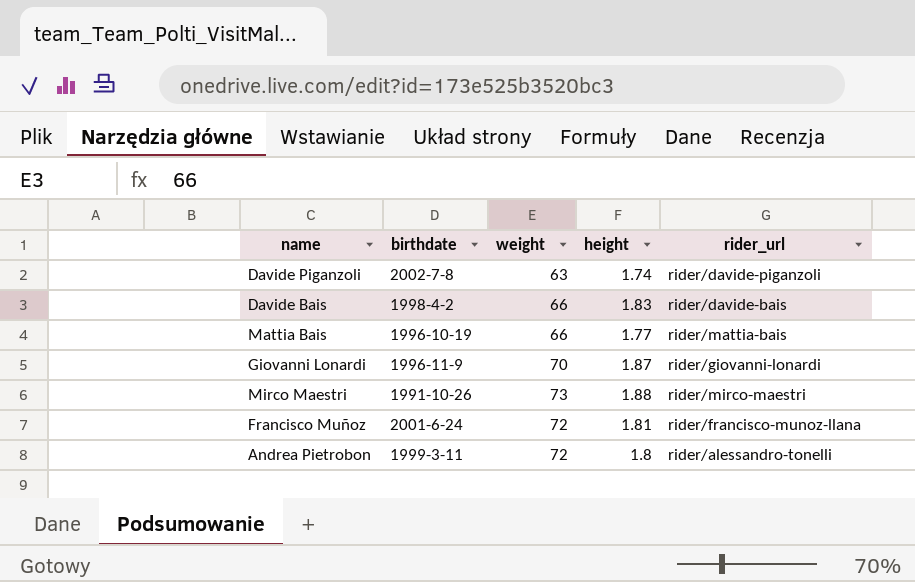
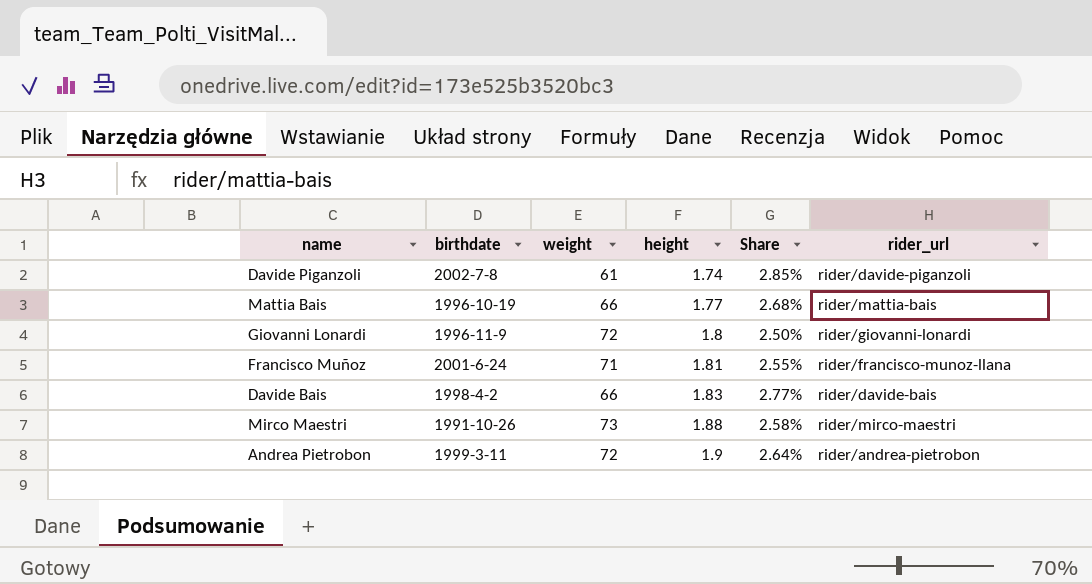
row order: none -> height ascending
column Share | formula: none -> [height] / [weight]
Davide Piganzoli | weight: 63 -> 61
Giovanni Lonardi | weight: 70 -> 72
Giovanni Lonardi | height: 1.87 -> 1.8
Francisco Muñoz | weight: 72 -> 71
Andrea Pietrobon | height: 1.8 -> 1.9
Andrea Pietrobon | rider_url: rider/alessandro-tonelli -> rider/andrea-pietrobon

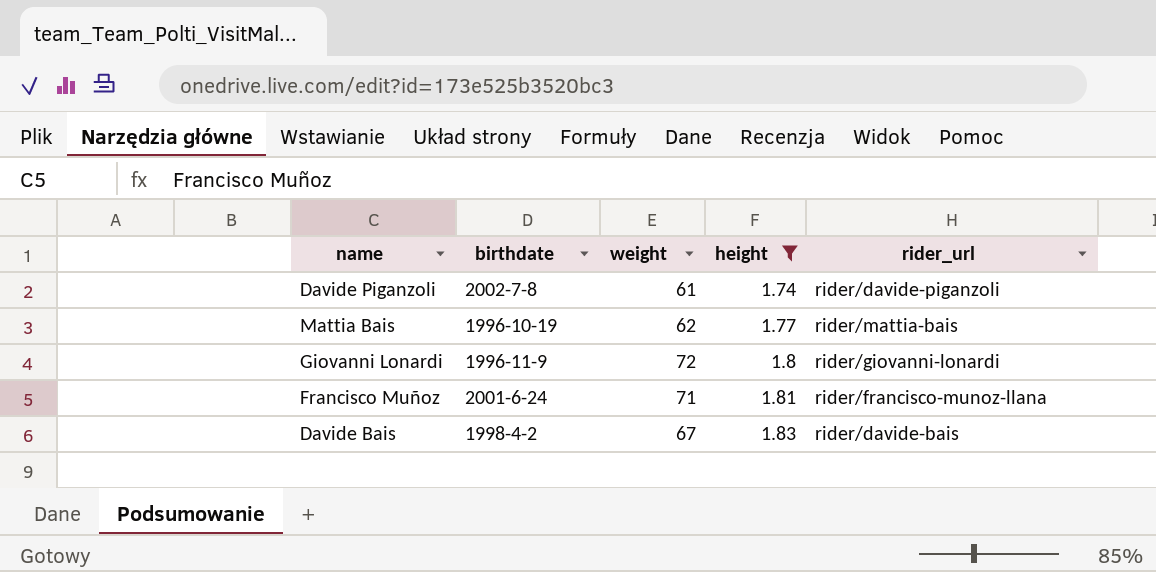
filter: none -> height <= 1.83
column Share | formula: [height] / [weight] -> none
Mattia Bais | weight: 66 -> 62
Davide Bais | weight: 66 -> 67

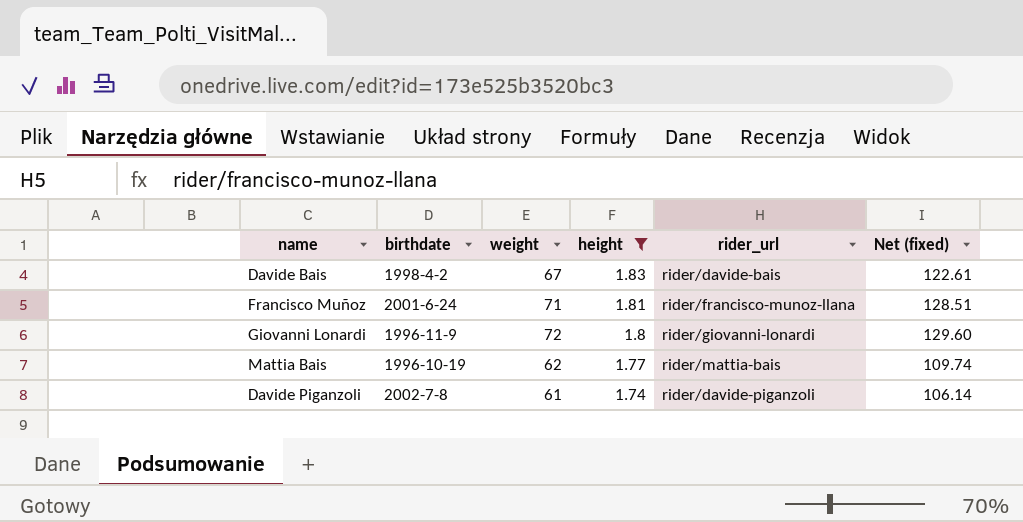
row order: height ascending -> height descending
column Net (fixed) | formula: none -> [weight] * [height]

